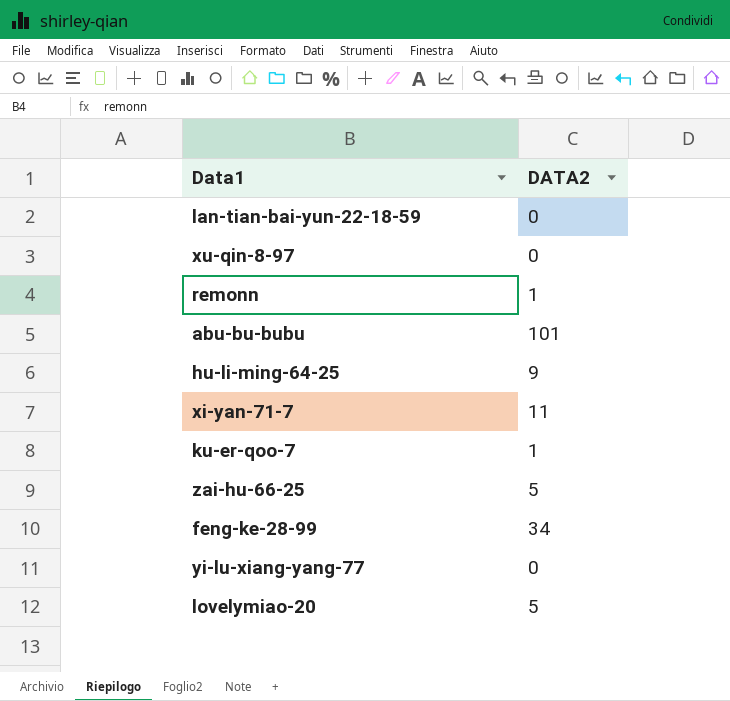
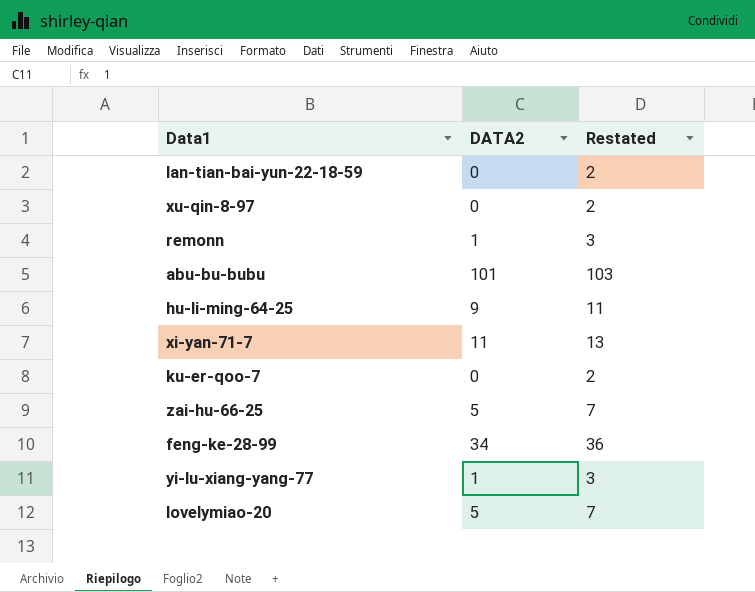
column Restated | formula: none -> [DATA2] + 2
ku-er-qoo-7 | DATA2: 1 -> 0
yi-lu-xiang-yang-77 | DATA2: 0 -> 1

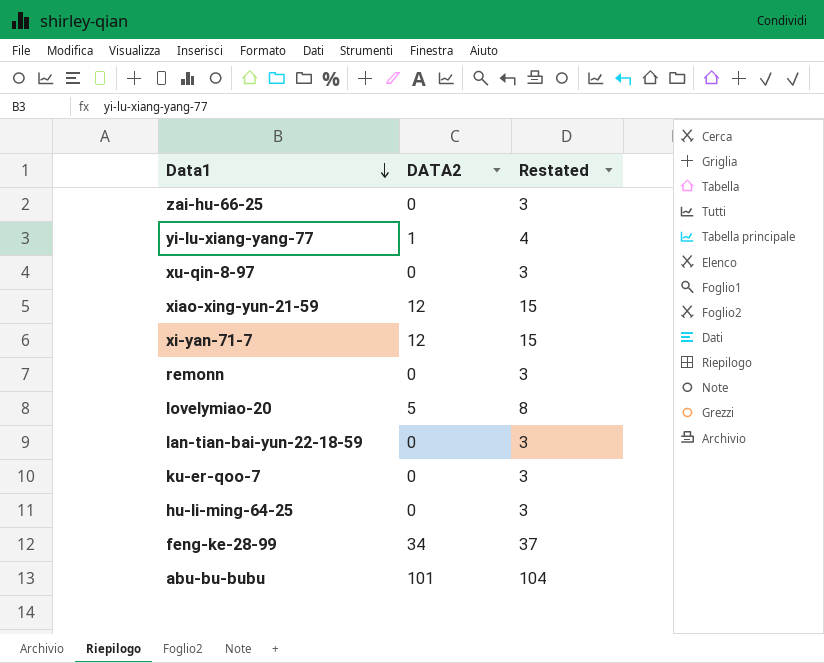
row order: none -> Data1 descending
column Restated | formula: [DATA2] + 2 -> [DATA2] + 3
zai-hu-66-25 | DATA2: 5 -> 0
row xiao-xing-yun-21-59: none -> 12 | 15
xi-yan-71-7 | DATA2: 11 -> 12
remonn | DATA2: 1 -> 0
hu-li-ming-64-25 | DATA2: 9 -> 0

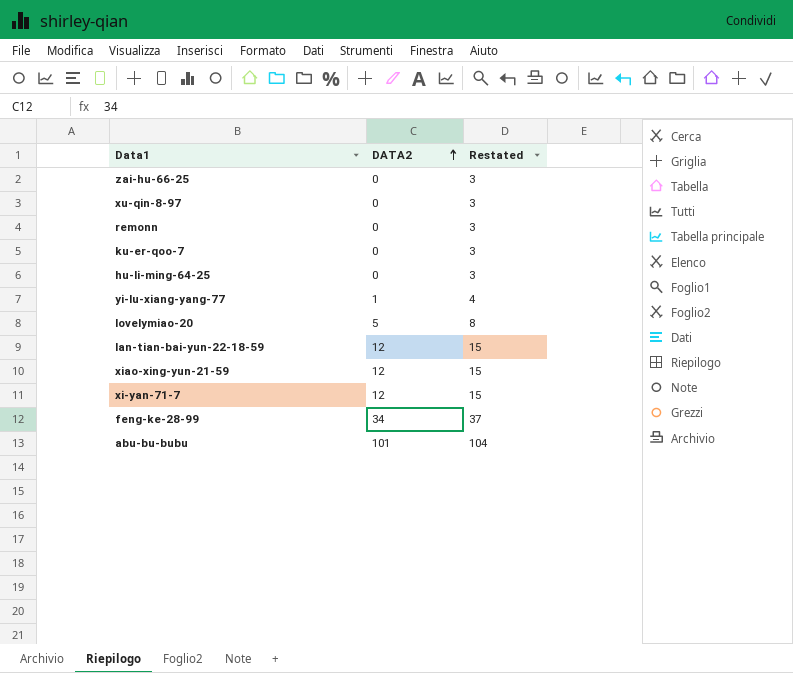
row order: Data1 descending -> DATA2 ascending
lan-tian-bai-yun-22-18-59 | DATA2: 0 -> 12
lan-tian-bai-yun-22-18-59 | Restated: 3 -> 15

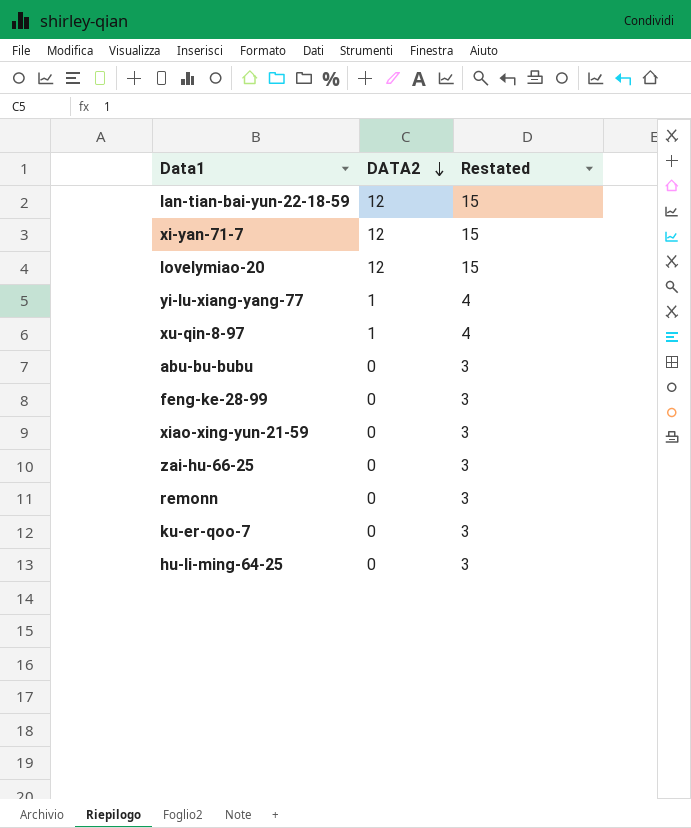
row order: DATA2 ascending -> DATA2 descending
lovelymiao-20 | DATA2: 5 -> 12
lovelymiao-20 | Restated: 8 -> 15
xu-qin-8-97 | DATA2: 0 -> 1
xu-qin-8-97 | Restated: 3 -> 4
abu-bu-bubu | DATA2: 101 -> 0
abu-bu-bubu | Restated: 104 -> 3
feng-ke-28-99 | DATA2: 34 -> 0
feng-ke-28-99 | Restated: 37 -> 3
xiao-xing-yun-21-59 | DATA2: 12 -> 0
xiao-xing-yun-21-59 | Restated: 15 -> 3

